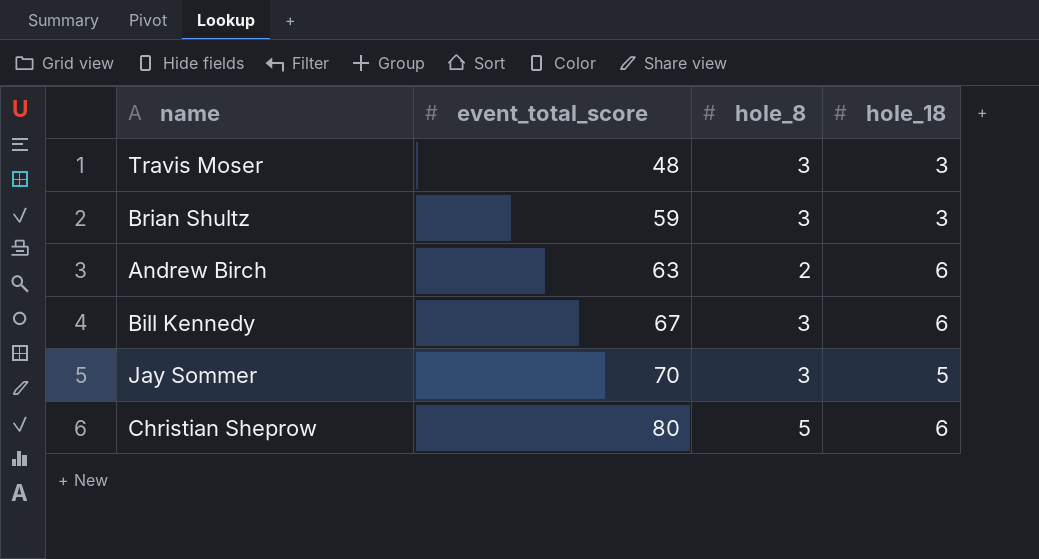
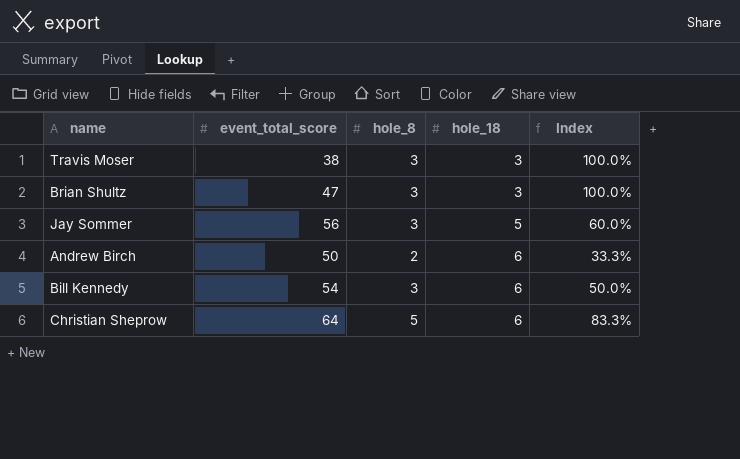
row order: event_total_score ascending -> hole_18 ascending
column Index | formula: none -> [hole_8] / [hole_18]
Travis Moser | event_total_score: 48 -> 38
Brian Shultz | event_total_score: 59 -> 47
Jay Sommer | event_total_score: 70 -> 56
Andrew Birch | event_total_score: 63 -> 50
Bill Kennedy | event_total_score: 67 -> 54
Christian Sheprow | event_total_score: 80 -> 64

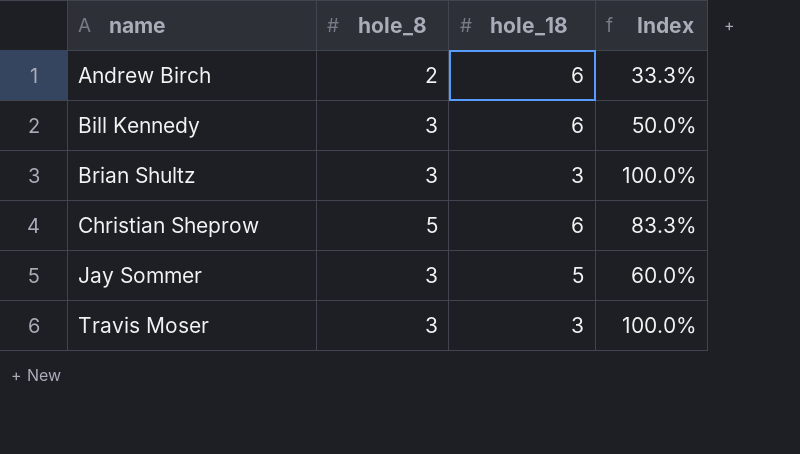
row order: hole_18 ascending -> name ascending
column event_total_score | position: 2 -> none

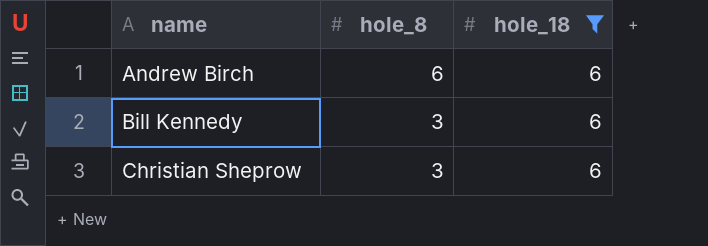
filter: none -> hole_18 = 6
column Index | formula: [hole_8] / [hole_18] -> none
Andrew Birch | hole_8: 2 -> 6
Christian Sheprow | hole_8: 5 -> 3

